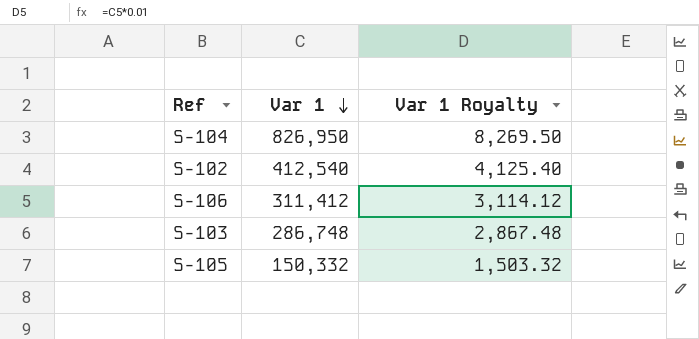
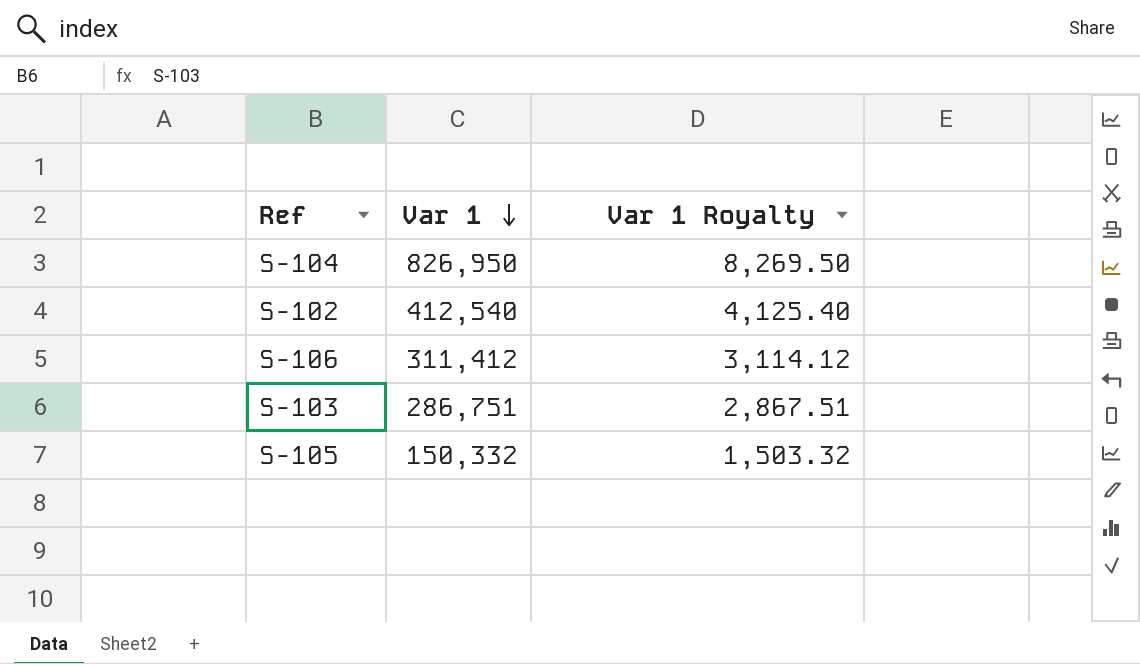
S-103 | Var 1: 286,748 -> 286,751
S-103 | Var 1 Royalty: 2,867.48 -> 2,867.51

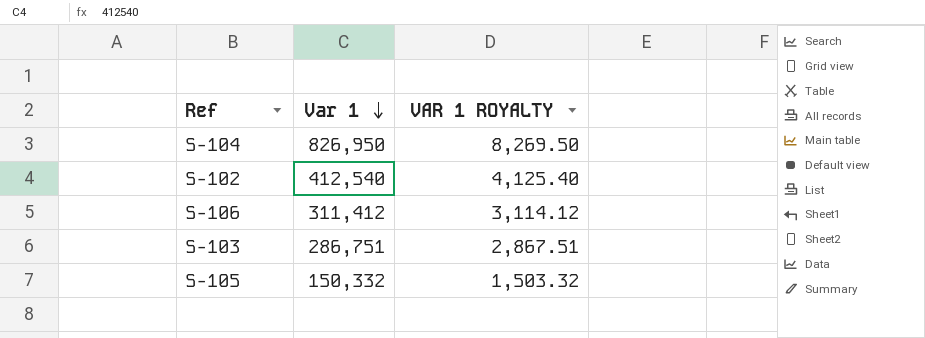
column name: Var 1 Royalty -> VAR 1 ROYALTY

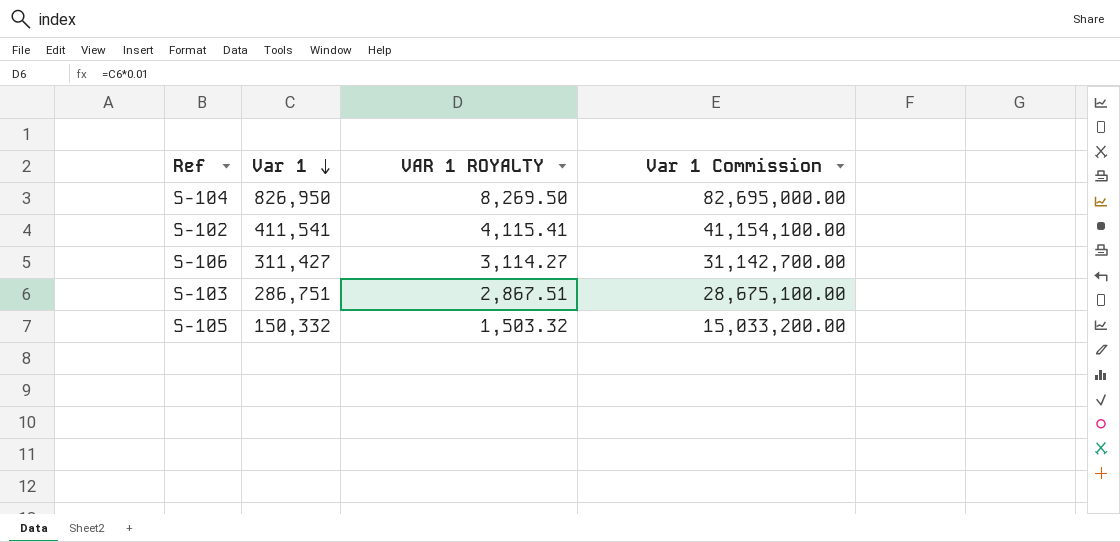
column Var 1 Commission | formula: none -> [Var 1] * 100
S-102 | Var 1: 412,540 -> 411,541
S-102 | VAR 1 ROYALTY: 4,125.40 -> 4,115.41
S-106 | Var 1: 311,412 -> 311,427
S-106 | VAR 1 ROYALTY: 3,114.12 -> 3,114.27

